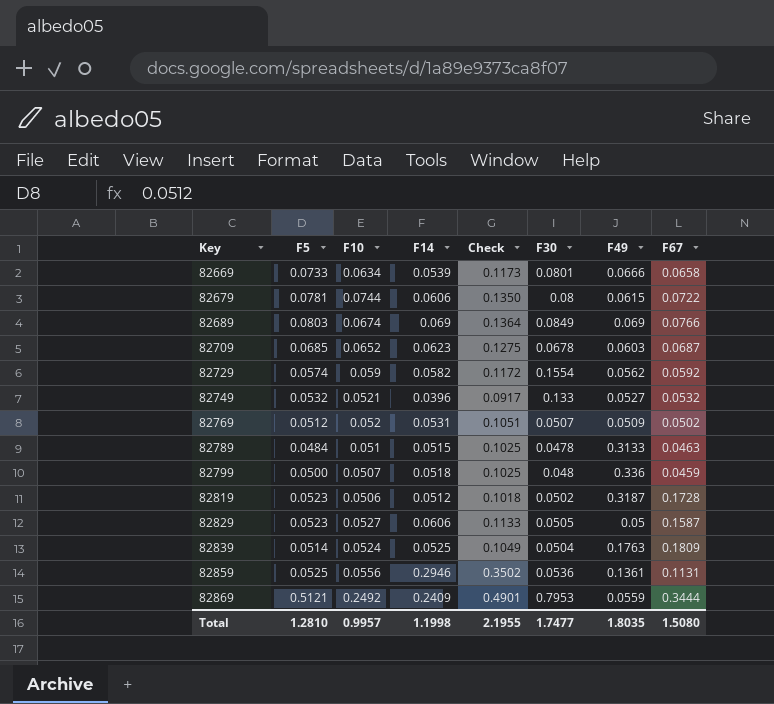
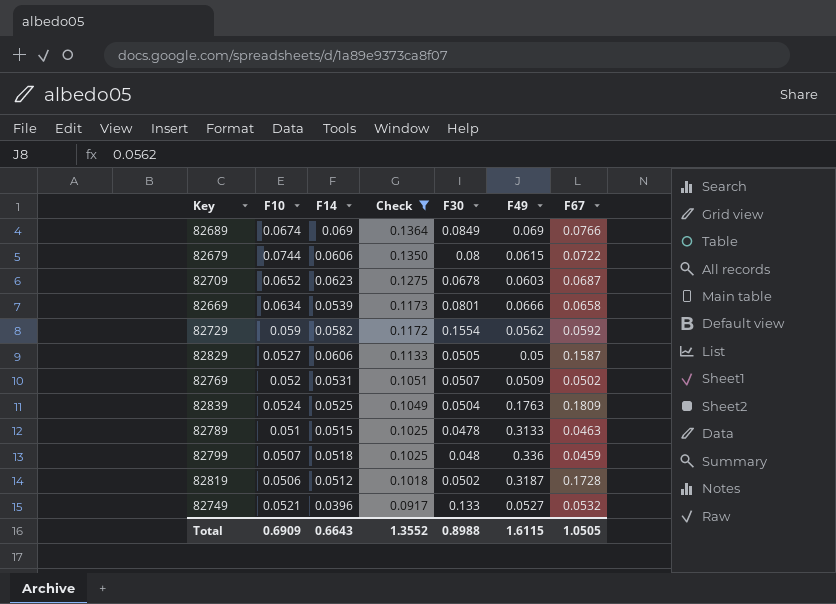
filter: none -> Check <= 0.1364
row order: Key ascending -> Check descending
column F5 | position: 2 -> none
Total | F10: 0.9957 -> 0.6909
Total | F14: 1.1998 -> 0.6643
Total | Check: 2.1955 -> 1.3552
Total | F30: 1.7477 -> 0.8988
Total | F49: 1.8035 -> 1.6115
Total | F67: 1.5080 -> 1.0505

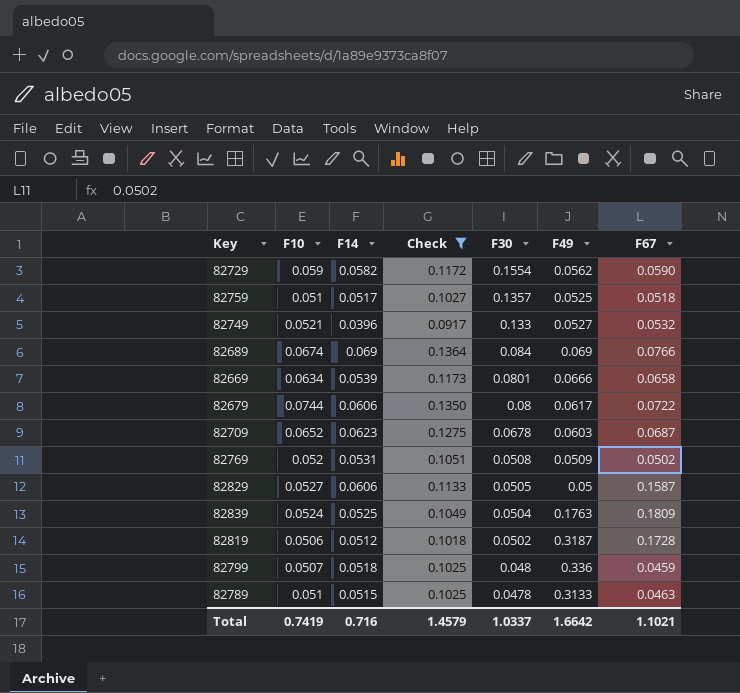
row order: Check descending -> F30 descending
82729 | F67: 0.0592 -> 0.0590
row 82759: none -> 0.051 | 0.0517 | 0.1027 | 0.1357 | 0.0525 | 0.0518
82689 | F30: 0.0849 -> 0.084
82679 | F49: 0.0615 -> 0.0617
82769 | F30: 0.0507 -> 0.0508
Total | F10: 0.6909 -> 0.7419
Total | F14: 0.6643 -> 0.716
Total | Check: 1.3552 -> 1.4579
Total | F30: 0.8988 -> 1.0337
Total | F49: 1.6115 -> 1.6642
Total | F67: 1.0505 -> 1.1021

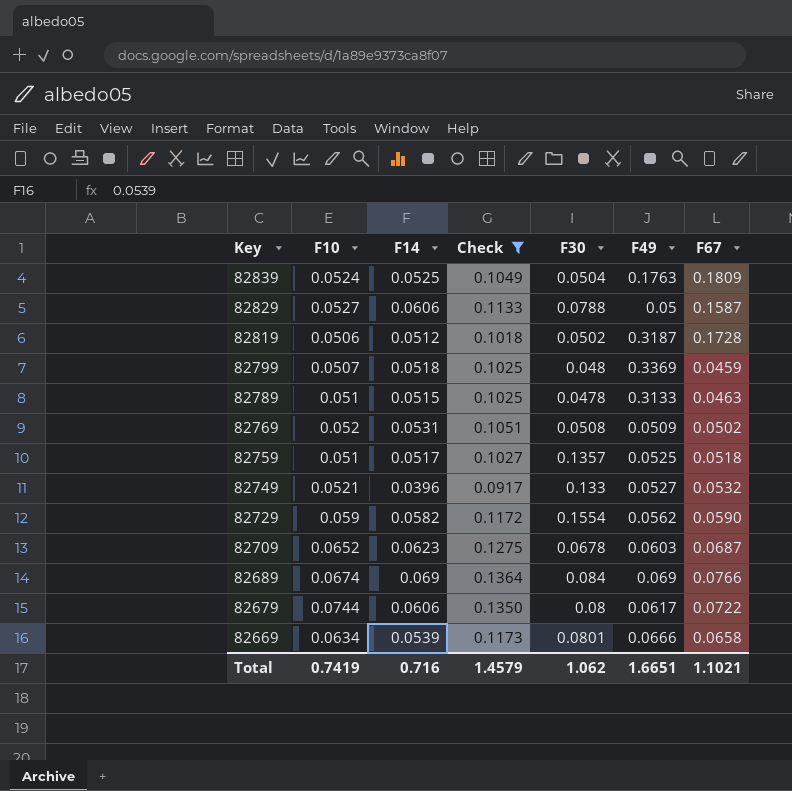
row order: F30 descending -> Key descending
82829 | F30: 0.0505 -> 0.0788
82799 | F49: 0.336 -> 0.3369
Total | F30: 1.0337 -> 1.062
Total | F49: 1.6642 -> 1.6651

